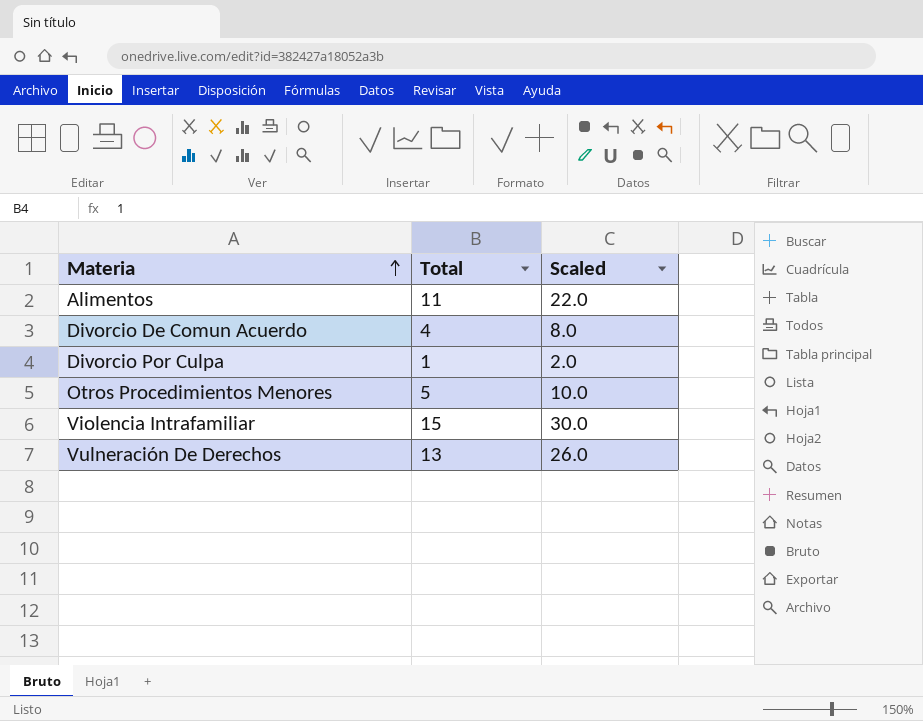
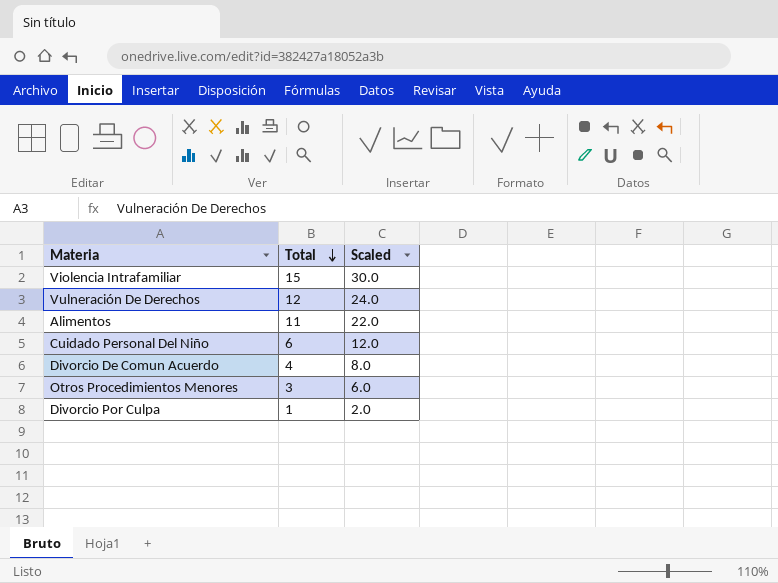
row order: Materia ascending -> Total descending
Vulneración De Derechos | Total: 13 -> 12
Vulneración De Derechos | Scaled: 26.0 -> 24.0
row Cuidado Personal Del Niño: none -> 6 | 12.0
Otros Procedimientos Menores | Total: 5 -> 3
Otros Procedimientos Menores | Scaled: 10.0 -> 6.0

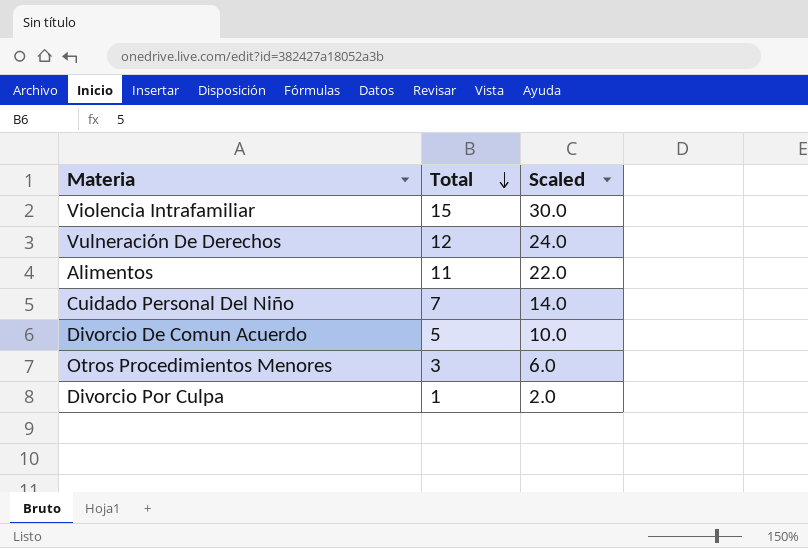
Cuidado Personal Del Niño | Total: 6 -> 7
Cuidado Personal Del Niño | Scaled: 12.0 -> 14.0
Divorcio De Comun Acuerdo | Total: 4 -> 5
Divorcio De Comun Acuerdo | Scaled: 8.0 -> 10.0

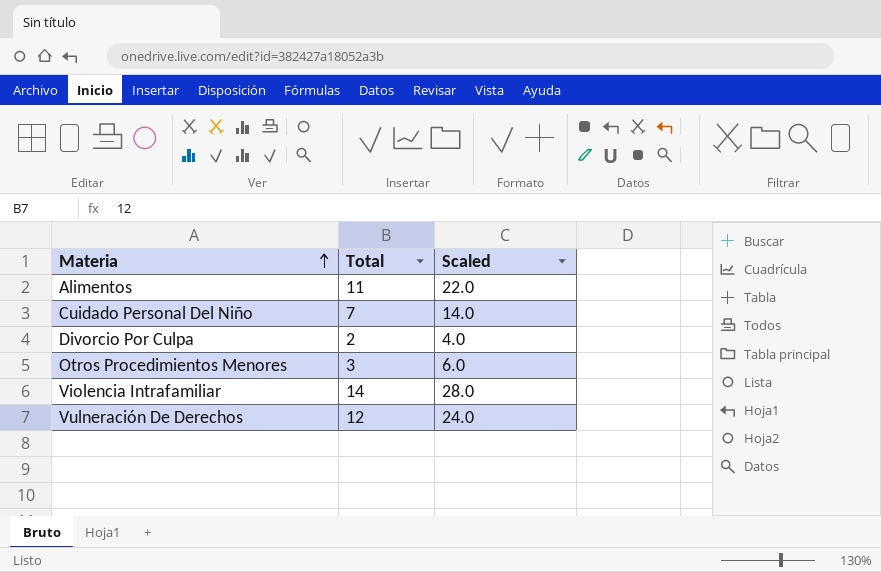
row order: Total descending -> Materia ascending
row Divorcio De Comun Acuerdo: 5 | 10.0 -> none
Divorcio Por Culpa | Total: 1 -> 2
Divorcio Por Culpa | Scaled: 2.0 -> 4.0
Violencia Intrafamiliar | Total: 15 -> 14
Violencia Intrafamiliar | Scaled: 30.0 -> 28.0

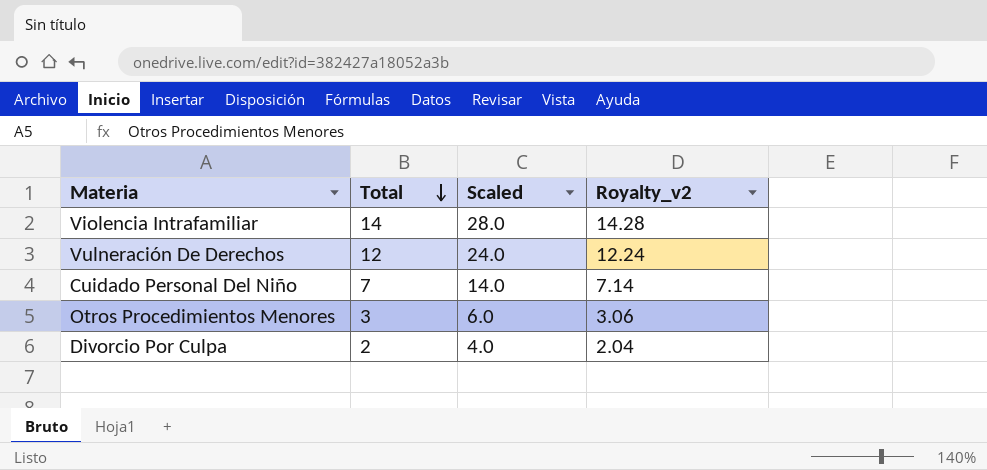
row order: Materia ascending -> Total descending
column Royalty_v2 | formula: none -> [Total] * 1.02
row Alimentos: 11 | 22.0 -> none

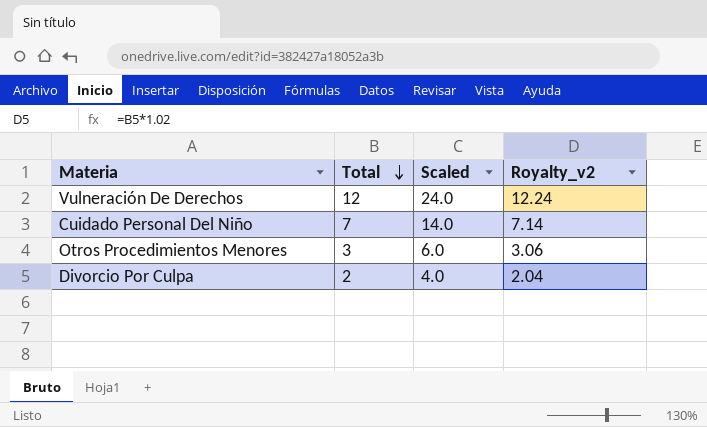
row Violencia Intrafamiliar: 14 | 28.0 | 14.28 -> none

